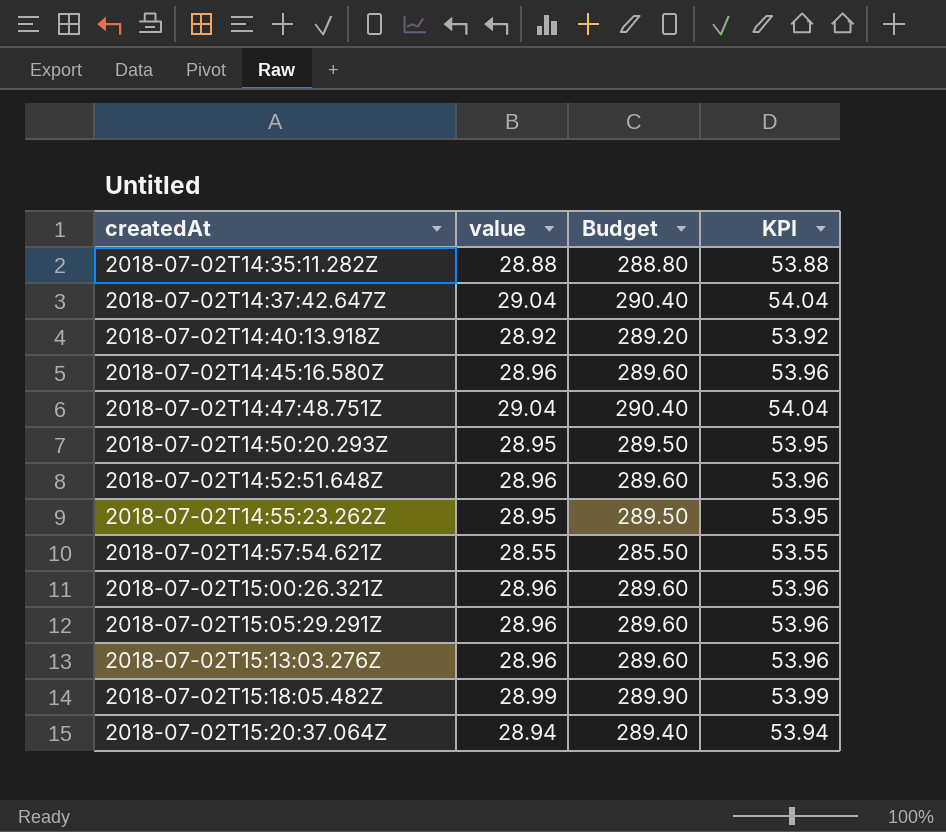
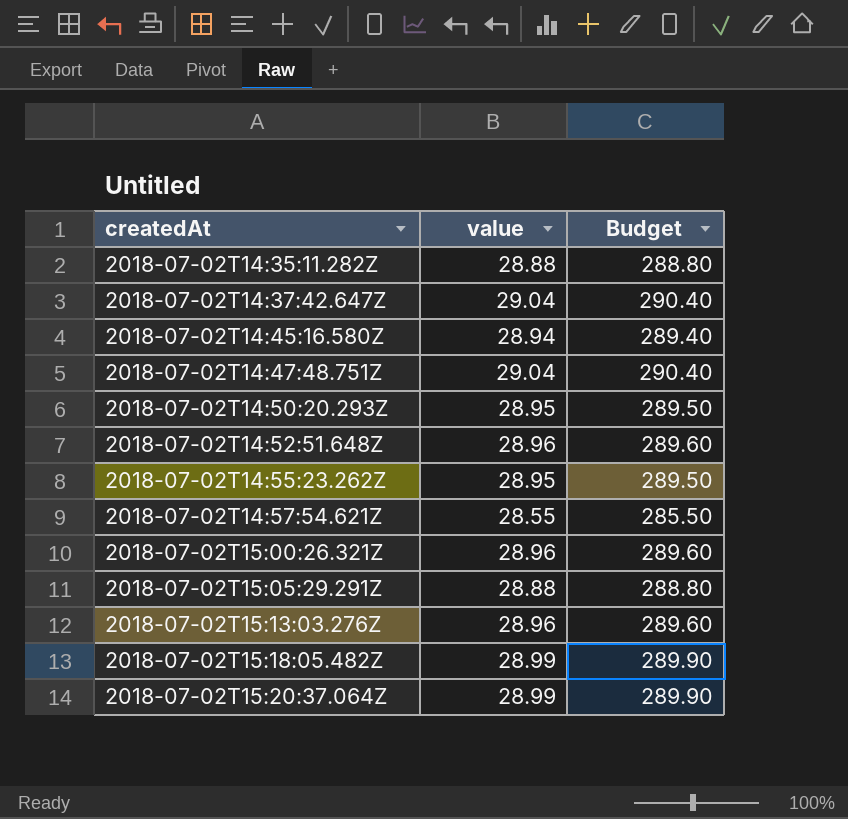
column KPI | formula: [value] + 25 -> none
row 2018-07-02T14:40:13.918Z: 28.92 | 289.20 | 53.92 -> none
2018-07-02T14:45:16.580Z | value: 28.96 -> 28.94
2018-07-02T14:45:16.580Z | Budget: 289.60 -> 289.40
2018-07-02T15:05:29.291Z | value: 28.96 -> 28.88
2018-07-02T15:05:29.291Z | Budget: 289.60 -> 288.80
2018-07-02T15:20:37.064Z | value: 28.94 -> 28.99
2018-07-02T15:20:37.064Z | Budget: 289.40 -> 289.90

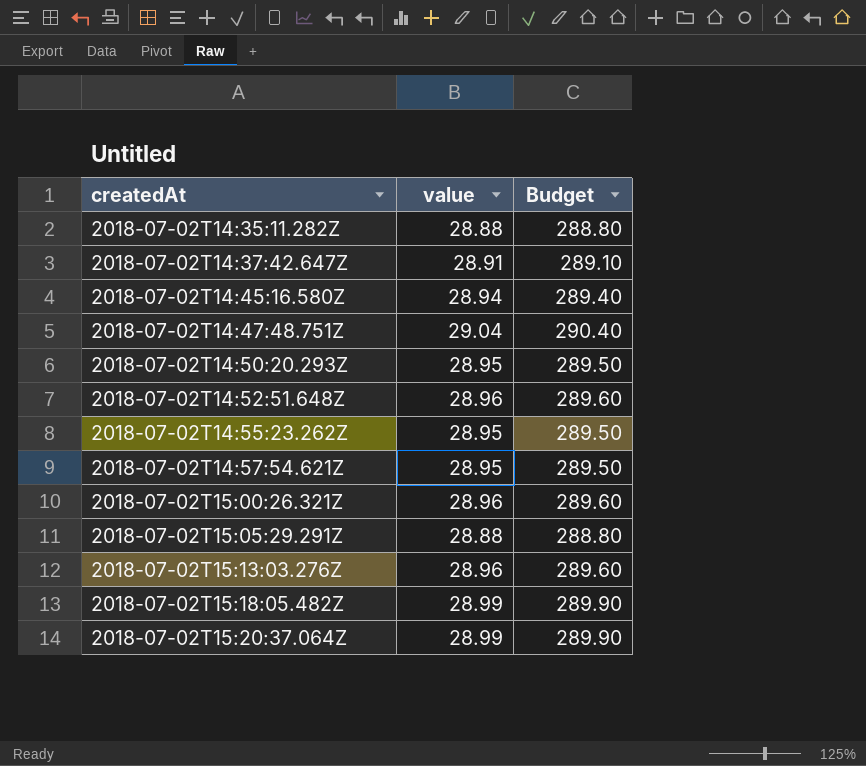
2018-07-02T14:37:42.647Z | value: 29.04 -> 28.91
2018-07-02T14:37:42.647Z | Budget: 290.40 -> 289.10
2018-07-02T14:57:54.621Z | value: 28.55 -> 28.95
2018-07-02T14:57:54.621Z | Budget: 285.50 -> 289.50

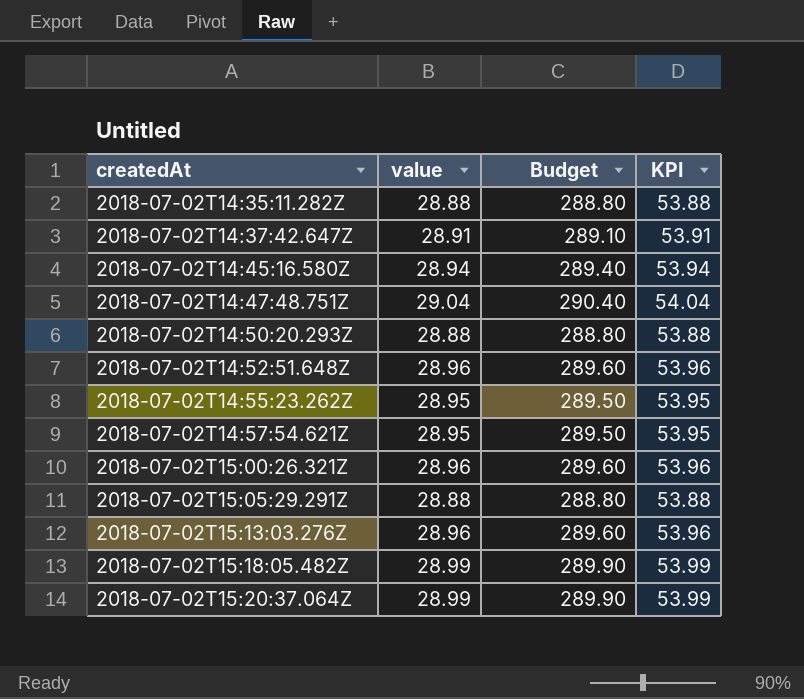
column KPI | formula: none -> [value] + 25
2018-07-02T14:50:20.293Z | value: 28.95 -> 28.88
2018-07-02T14:50:20.293Z | Budget: 289.50 -> 288.80

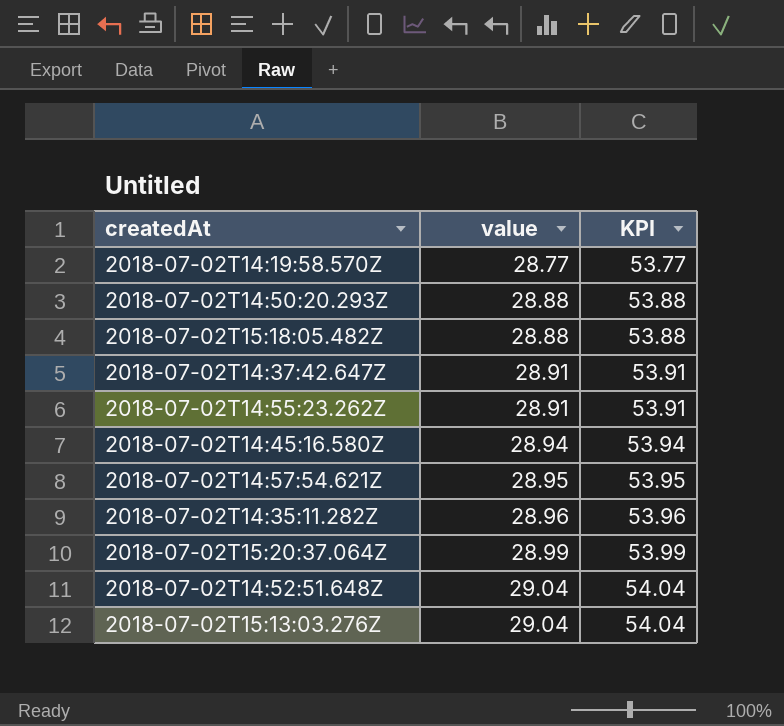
row order: createdAt ascending -> value ascending
column Budget | formula: [value] * 10 -> none
row 2018-07-02T14:47:48.751Z: 29.04 | 290.40 | 54.04 -> none
row 2018-07-02T15:00:26.321Z: 28.96 | 289.60 | 53.96 -> none
row 2018-07-02T15:05:29.291Z: 28.88 | 288.80 | 53.88 -> none
row 2018-07-02T14:19:58.570Z: none -> 28.77 | 53.77
2018-07-02T15:18:05.482Z | value: 28.99 -> 28.88
2018-07-02T15:18:05.482Z | KPI: 53.99 -> 53.88
2018-07-02T14:55:23.262Z | value: 28.95 -> 28.91
2018-07-02T14:55:23.262Z | KPI: 53.95 -> 53.91
2018-07-02T14:35:11.282Z | value: 28.88 -> 28.96
2018-07-02T14:35:11.282Z | KPI: 53.88 -> 53.96
2018-07-02T14:52:51.648Z | value: 28.96 -> 29.04
2018-07-02T14:52:51.648Z | KPI: 53.96 -> 54.04
2018-07-02T15:13:03.276Z | value: 28.96 -> 29.04
2018-07-02T15:13:03.276Z | KPI: 53.96 -> 54.04

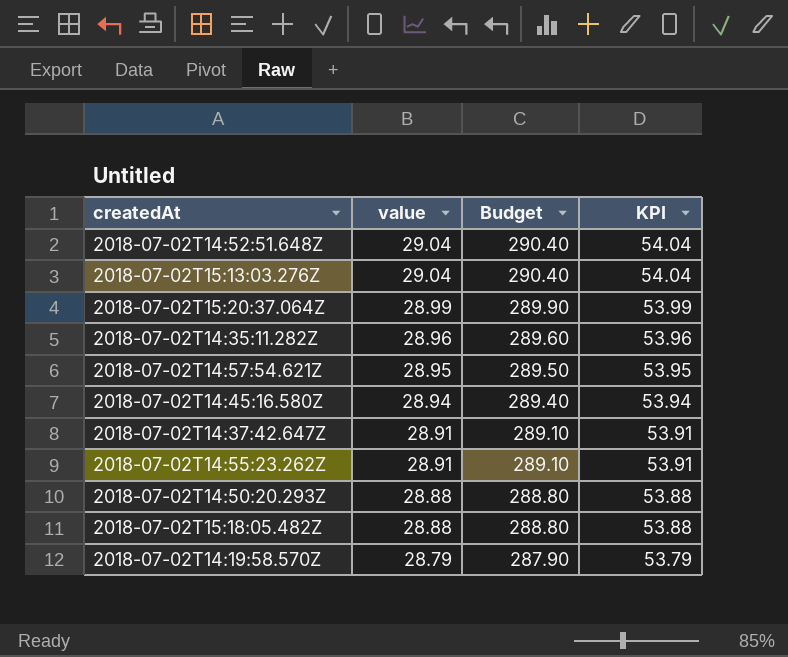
row order: value ascending -> value descending
column Budget | formula: none -> [value] * 10
2018-07-02T14:19:58.570Z | value: 28.77 -> 28.79
2018-07-02T14:19:58.570Z | KPI: 53.77 -> 53.79

